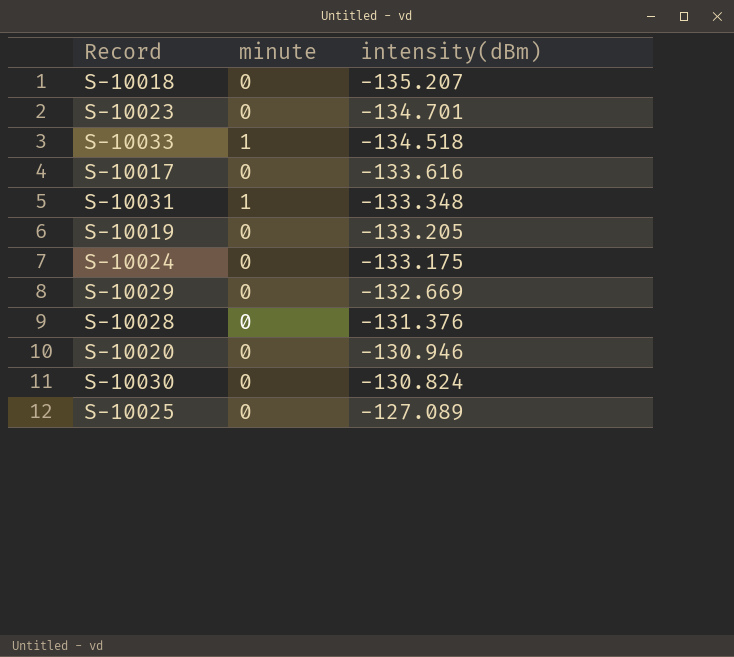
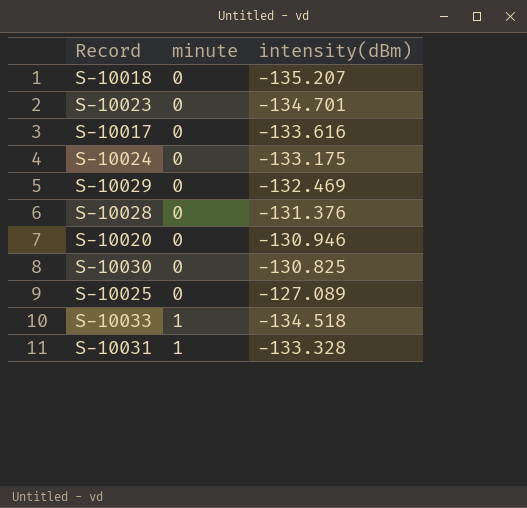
row order: intensity(dBm) ascending -> minute ascending
row S-10019: 0 | -133.205 -> none
S-10029 | intensity(dBm): -132.669 -> -132.469
S-10030 | intensity(dBm): -130.824 -> -130.825
S-10031 | intensity(dBm): -133.348 -> -133.328

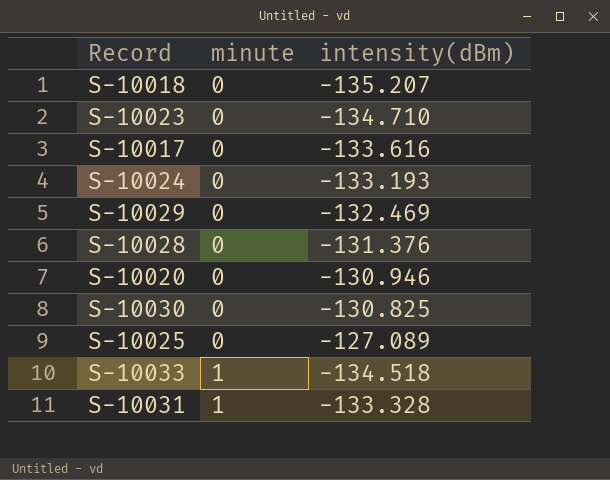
S-10023 | intensity(dBm): -134.701 -> -134.710
S-10024 | intensity(dBm): -133.175 -> -133.193

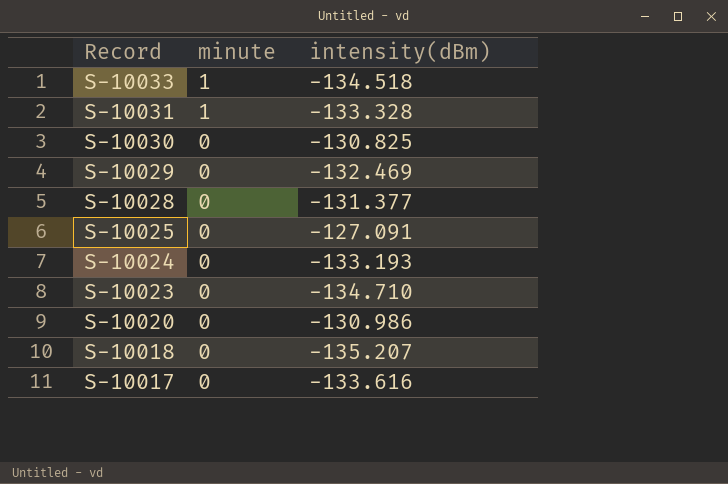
row order: minute ascending -> Record descending
S-10028 | intensity(dBm): -131.376 -> -131.377
S-10025 | intensity(dBm): -127.089 -> -127.091
S-10020 | intensity(dBm): -130.946 -> -130.986

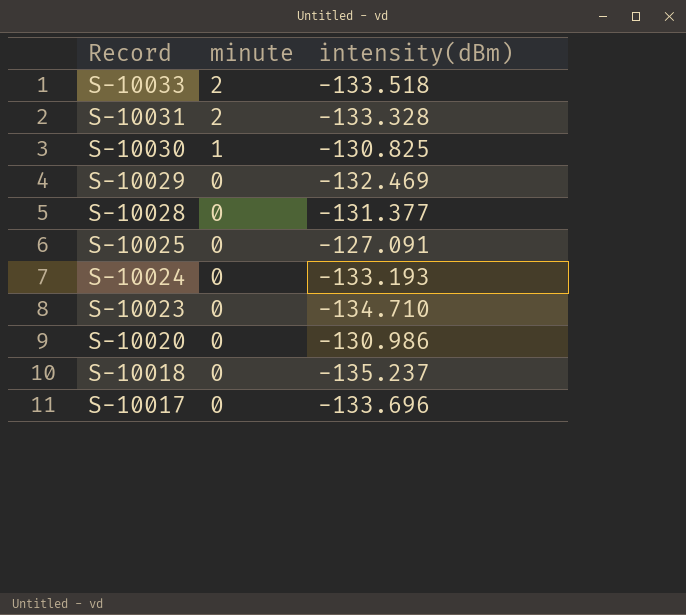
S-10033 | minute: 1 -> 2
S-10033 | intensity(dBm): -134.518 -> -133.518
S-10031 | minute: 1 -> 2
S-10030 | minute: 0 -> 1
S-10018 | intensity(dBm): -135.207 -> -135.237
S-10017 | intensity(dBm): -133.616 -> -133.696

